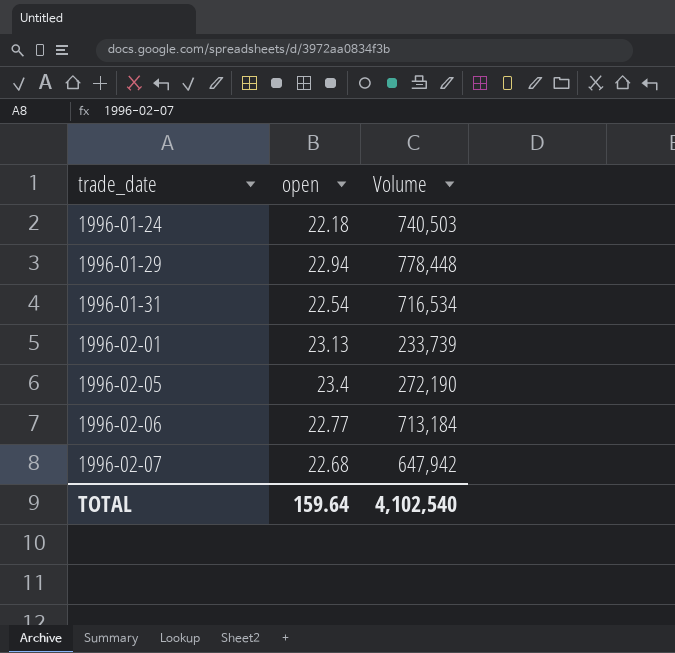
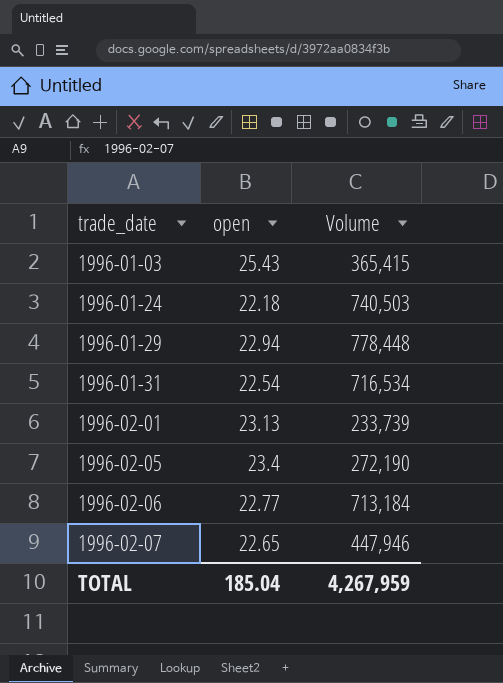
row 1996-01-03: none -> 25.43 | 365,415
1996-02-07 | open: 22.68 -> 22.65
1996-02-07 | Volume: 647,942 -> 447,946
TOTAL | open: 159.64 -> 185.04
TOTAL | Volume: 4,102,540 -> 4,267,959

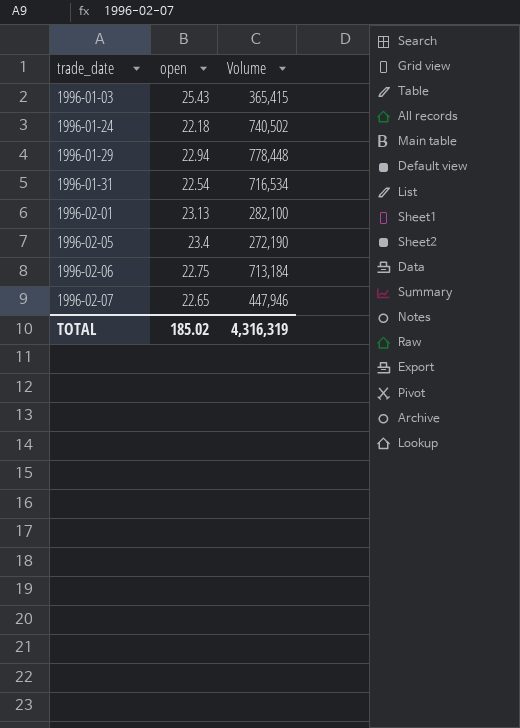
1996-01-24 | Volume: 740,503 -> 740,502
1996-02-01 | Volume: 233,739 -> 282,100
1996-02-06 | open: 22.77 -> 22.75
TOTAL | open: 185.04 -> 185.02
TOTAL | Volume: 4,267,959 -> 4,316,319

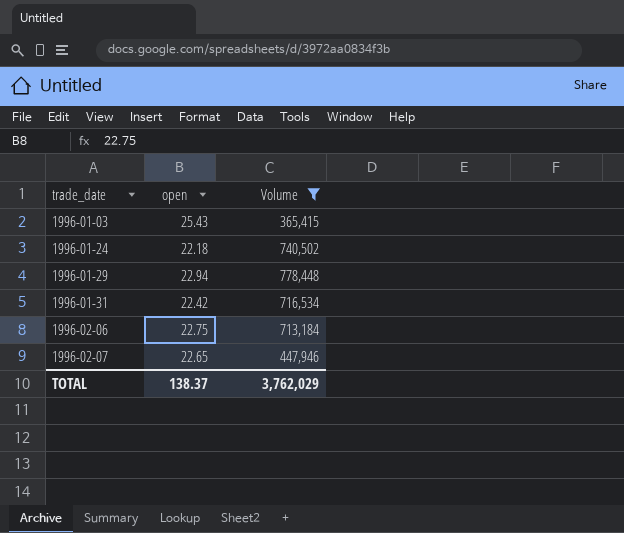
filter: none -> Volume >= 365,415
1996-01-31 | open: 22.54 -> 22.42
TOTAL | open: 185.02 -> 138.37
TOTAL | Volume: 4,316,319 -> 3,762,029

